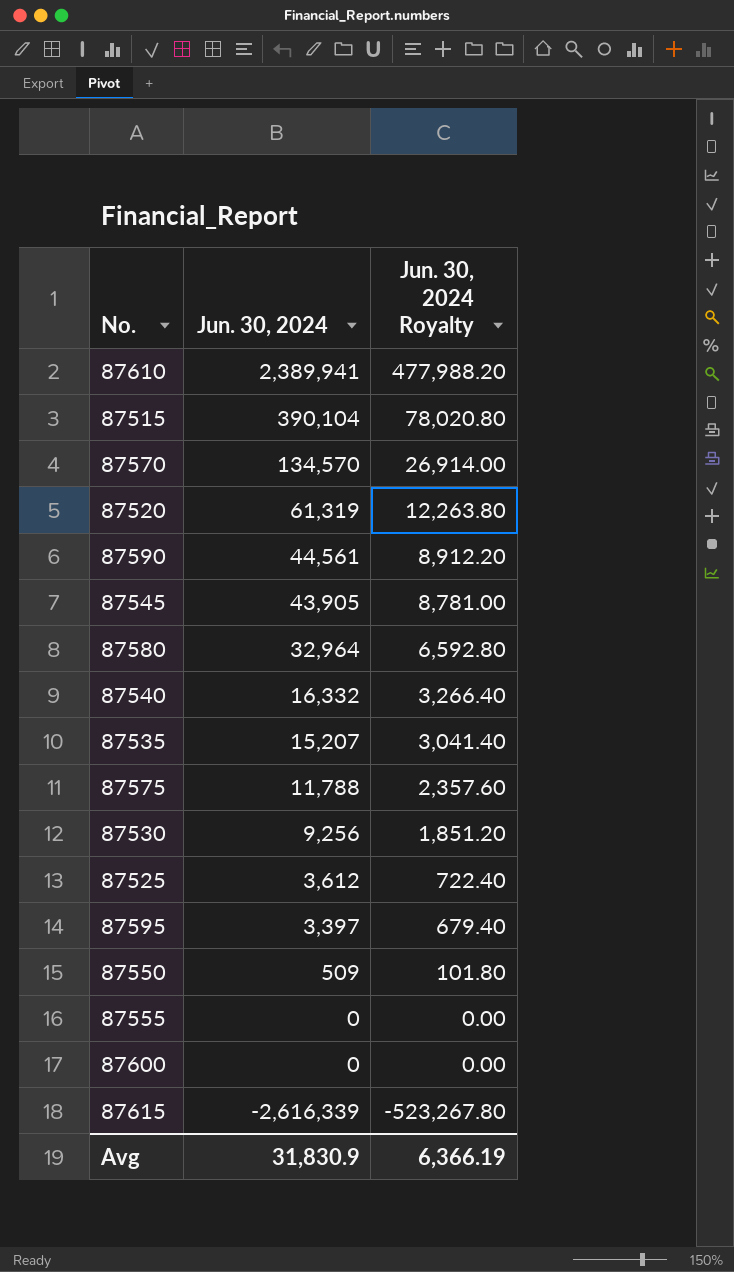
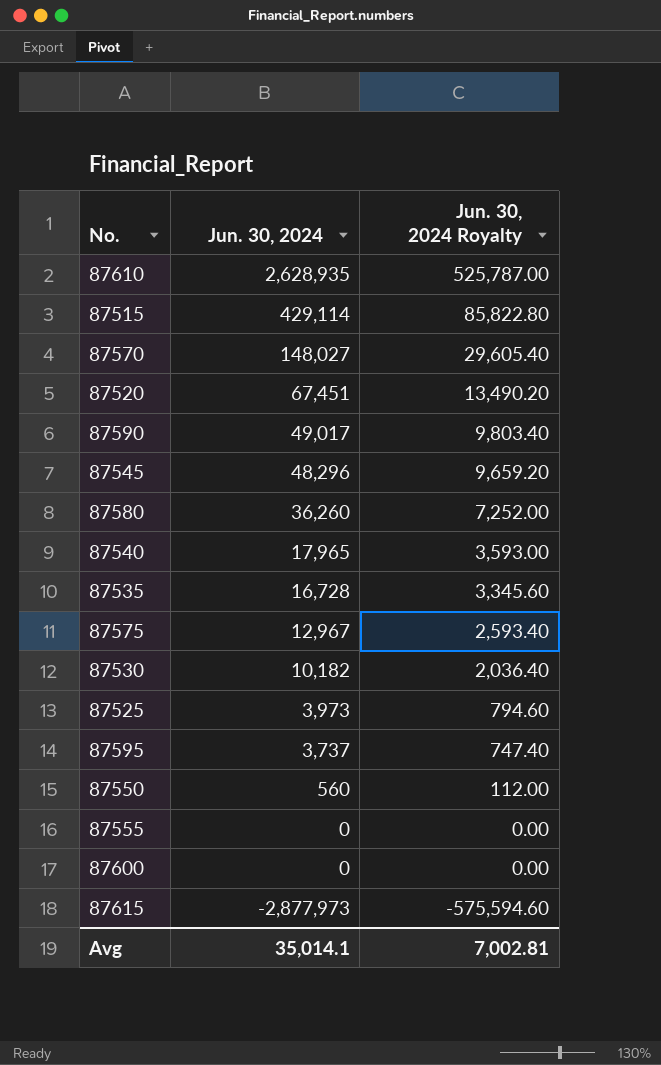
87610 | Jun. 30, 2024: 2,389,941 -> 2,628,935
87610 | Jun. 30, 2024 Royalty: 477,988.20 -> 525,787.00
87515 | Jun. 30, 2024: 390,104 -> 429,114
87515 | Jun. 30, 2024 Royalty: 78,020.80 -> 85,822.80
87570 | Jun. 30, 2024: 134,570 -> 148,027
87570 | Jun. 30, 2024 Royalty: 26,914.00 -> 29,605.40
87520 | Jun. 30, 2024: 61,319 -> 67,451
87520 | Jun. 30, 2024 Royalty: 12,263.80 -> 13,490.20
87590 | Jun. 30, 2024: 44,561 -> 49,017
87590 | Jun. 30, 2024 Royalty: 8,912.20 -> 9,803.40
87545 | Jun. 30, 2024: 43,905 -> 48,296
87545 | Jun. 30, 2024 Royalty: 8,781.00 -> 9,659.20
87580 | Jun. 30, 2024: 32,964 -> 36,260
87580 | Jun. 30, 2024 Royalty: 6,592.80 -> 7,252.00
87540 | Jun. 30, 2024: 16,332 -> 17,965
87540 | Jun. 30, 2024 Royalty: 3,266.40 -> 3,593.00
87535 | Jun. 30, 2024: 15,207 -> 16,728
87535 | Jun. 30, 2024 Royalty: 3,041.40 -> 3,345.60
87575 | Jun. 30, 2024: 11,788 -> 12,967
87575 | Jun. 30, 2024 Royalty: 2,357.60 -> 2,593.40
87530 | Jun. 30, 2024: 9,256 -> 10,182
87530 | Jun. 30, 2024 Royalty: 1,851.20 -> 2,036.40
87525 | Jun. 30, 2024: 3,612 -> 3,973
87525 | Jun. 30, 2024 Royalty: 722.40 -> 794.60
87595 | Jun. 30, 2024: 3,397 -> 3,737
87595 | Jun. 30, 2024 Royalty: 679.40 -> 747.40
87550 | Jun. 30, 2024: 509 -> 560
87550 | Jun. 30, 2024 Royalty: 101.80 -> 112.00
87615 | Jun. 30, 2024: -2,616,339 -> -2,877,973
87615 | Jun. 30, 2024 Royalty: -523,267.80 -> -575,594.60
Avg | Jun. 30, 2024: 31,830.9 -> 35,014.1
Avg | Jun. 30, 2024 Royalty: 6,366.19 -> 7,002.81

